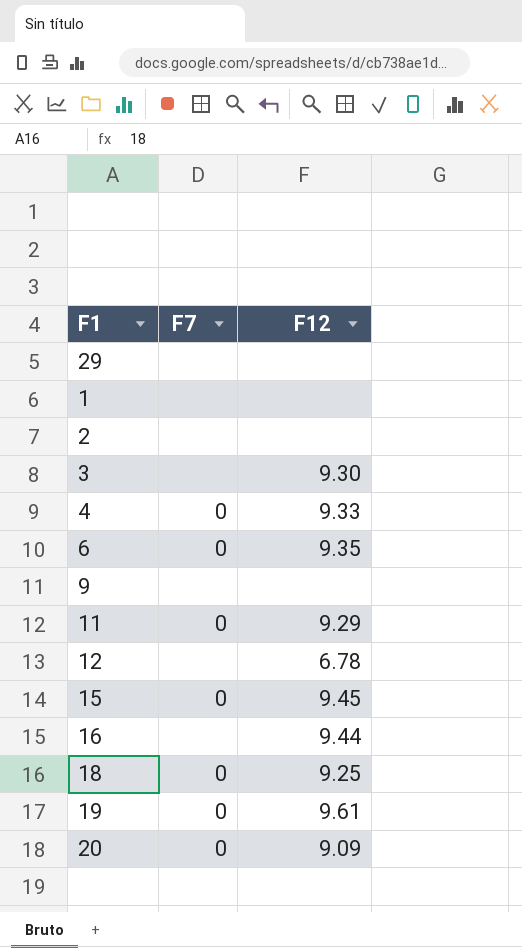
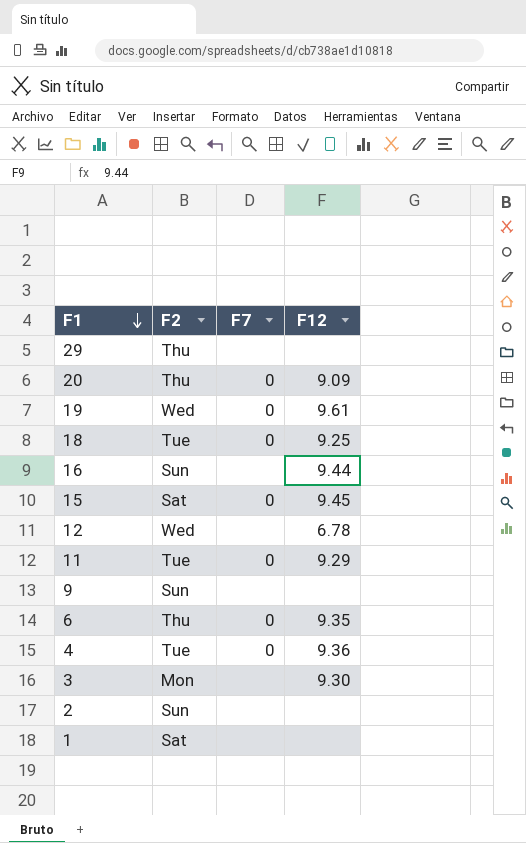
row order: none -> F1 descending
column F2 | position: none -> 2
4 | F12: 9.33 -> 9.36

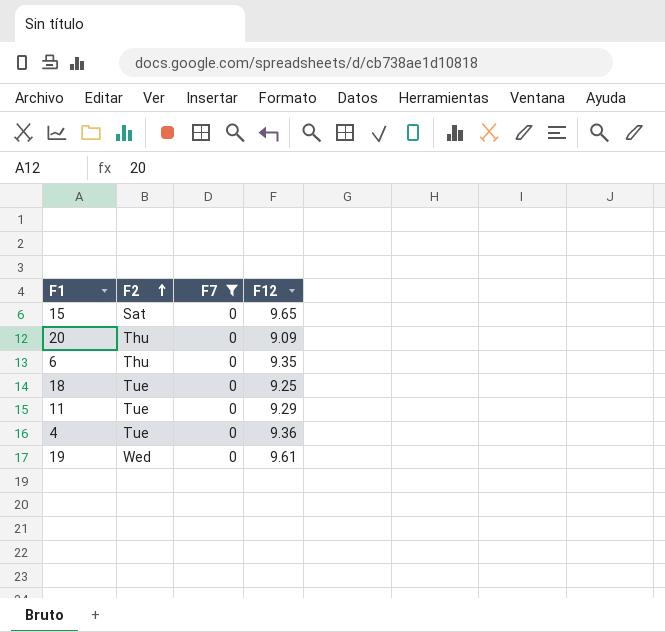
filter: none -> F7 = 0
row order: F1 descending -> F2 ascending
15 | F12: 9.45 -> 9.65

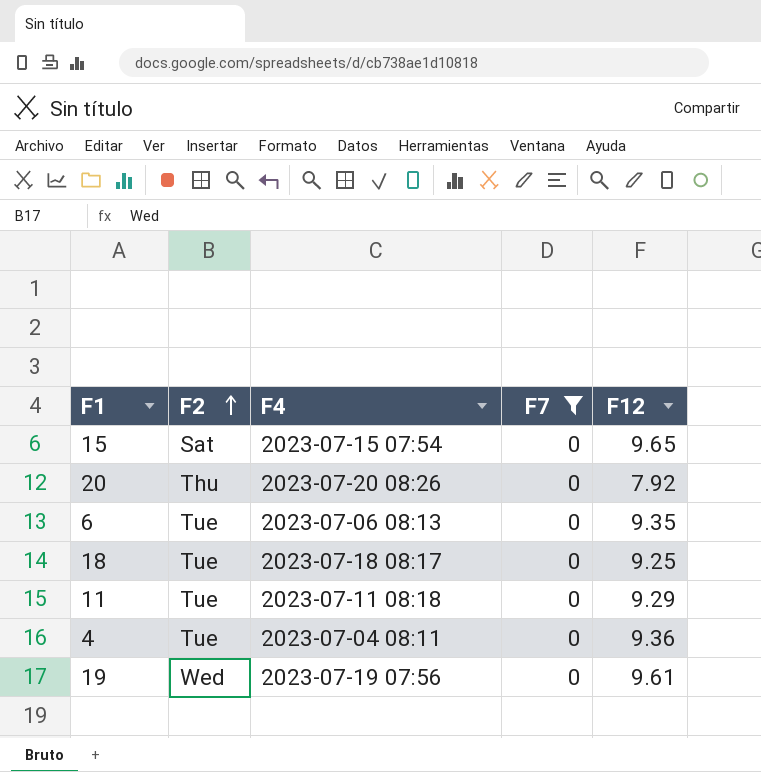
column F4 | position: none -> 3
20 | F12: 9.09 -> 7.92
6 | F2: Thu -> Tue

